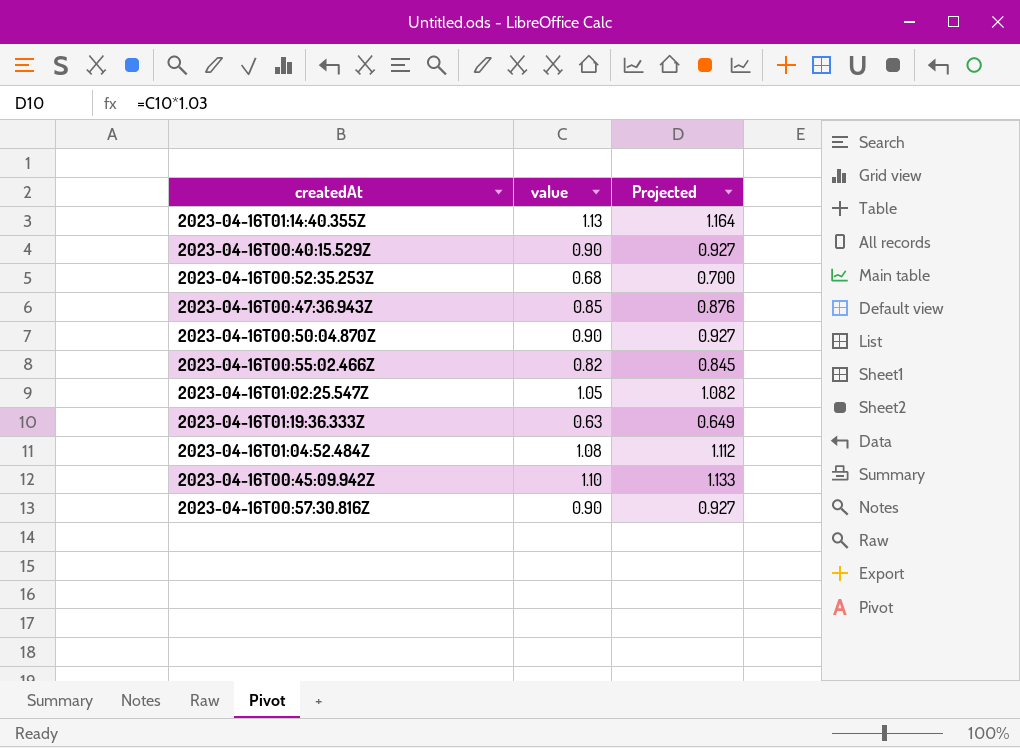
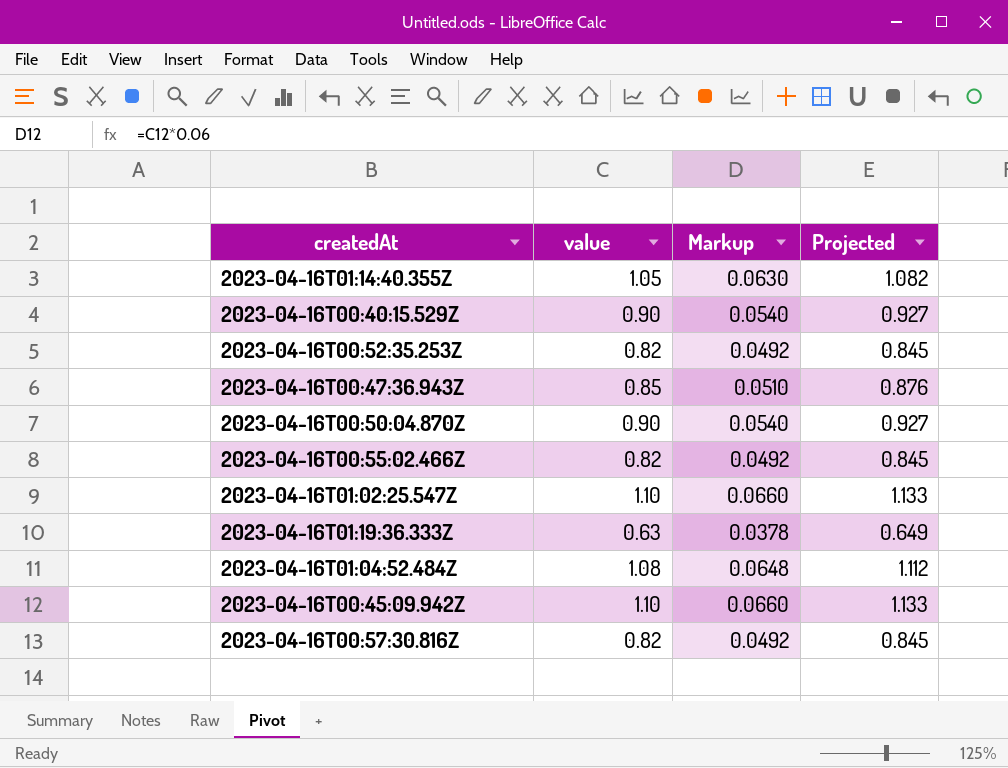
column Markup | formula: none -> [value] * 0.06
2023-04-16T01:14:40.355Z | value: 1.13 -> 1.05
2023-04-16T01:14:40.355Z | Projected: 1.164 -> 1.082
2023-04-16T00:52:35.253Z | value: 0.68 -> 0.82
2023-04-16T00:52:35.253Z | Projected: 0.700 -> 0.845
2023-04-16T01:02:25.547Z | value: 1.05 -> 1.10
2023-04-16T01:02:25.547Z | Projected: 1.082 -> 1.133
2023-04-16T00:57:30.816Z | value: 0.90 -> 0.82
2023-04-16T00:57:30.816Z | Projected: 0.927 -> 0.845

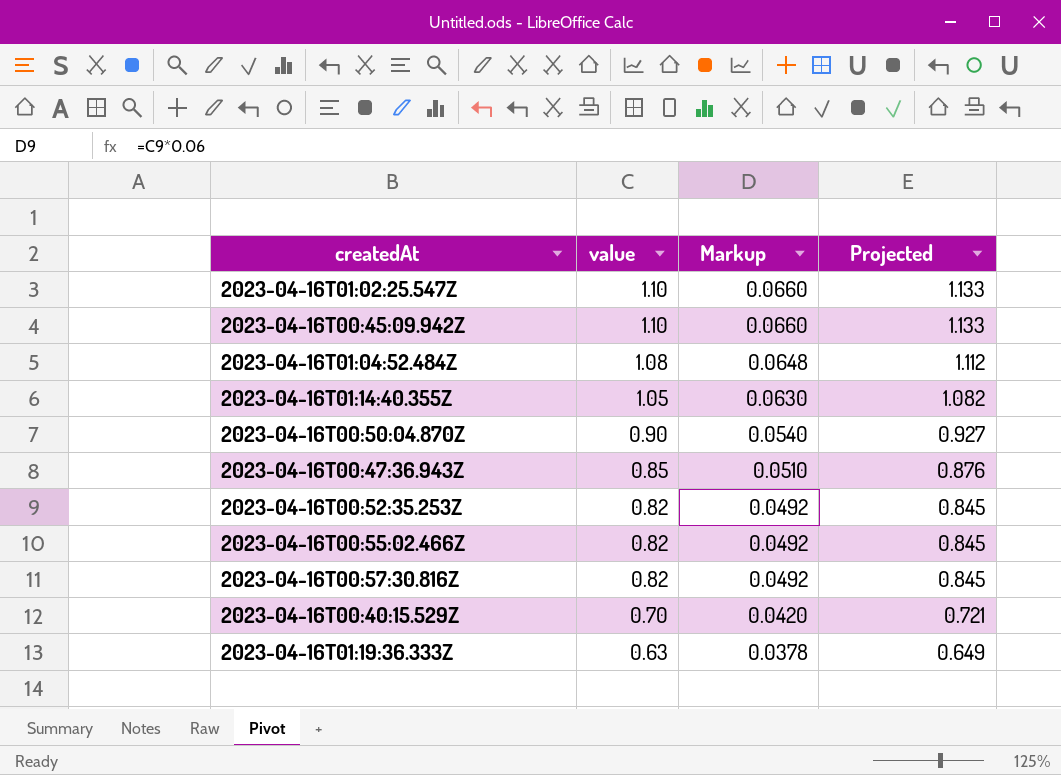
row order: none -> value descending
2023-04-16T00:40:15.529Z | value: 0.90 -> 0.70
2023-04-16T00:40:15.529Z | Markup: 0.0540 -> 0.0420
2023-04-16T00:40:15.529Z | Projected: 0.927 -> 0.721

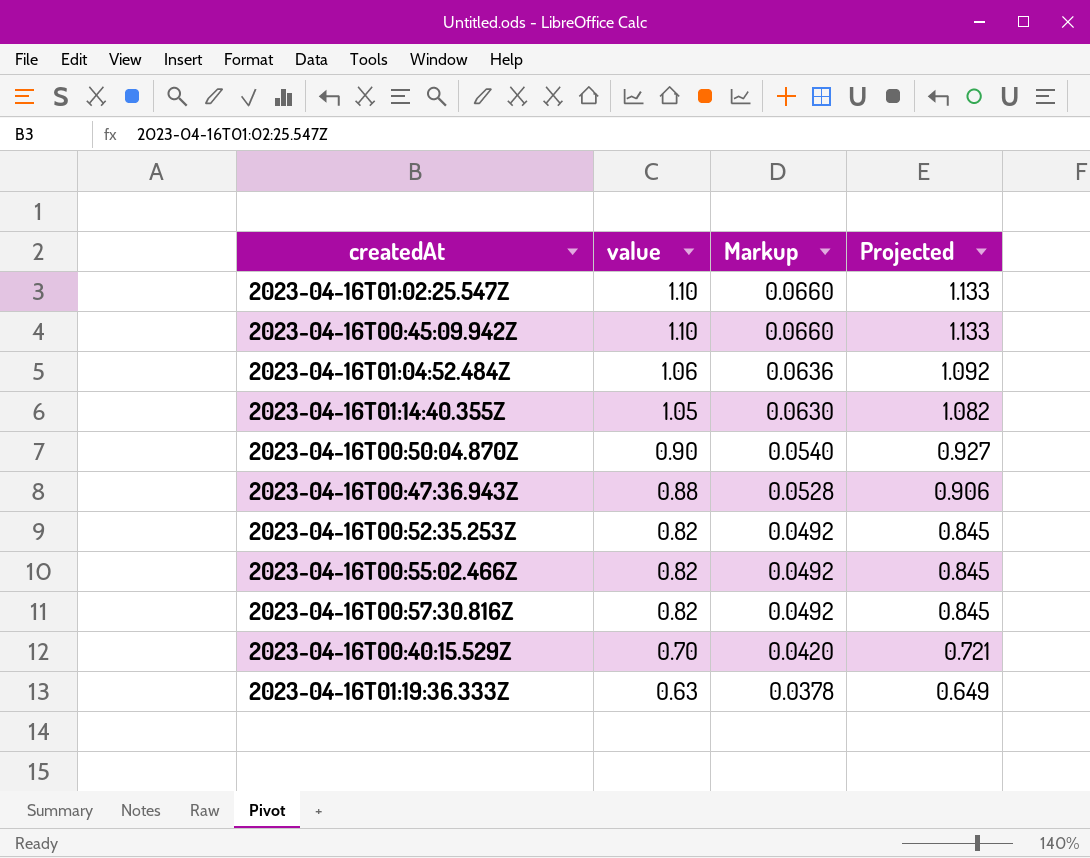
2023-04-16T01:04:52.484Z | value: 1.08 -> 1.06
2023-04-16T01:04:52.484Z | Markup: 0.0648 -> 0.0636
2023-04-16T01:04:52.484Z | Projected: 1.112 -> 1.092
2023-04-16T00:47:36.943Z | value: 0.85 -> 0.88
2023-04-16T00:47:36.943Z | Markup: 0.0510 -> 0.0528
2023-04-16T00:47:36.943Z | Projected: 0.876 -> 0.906

